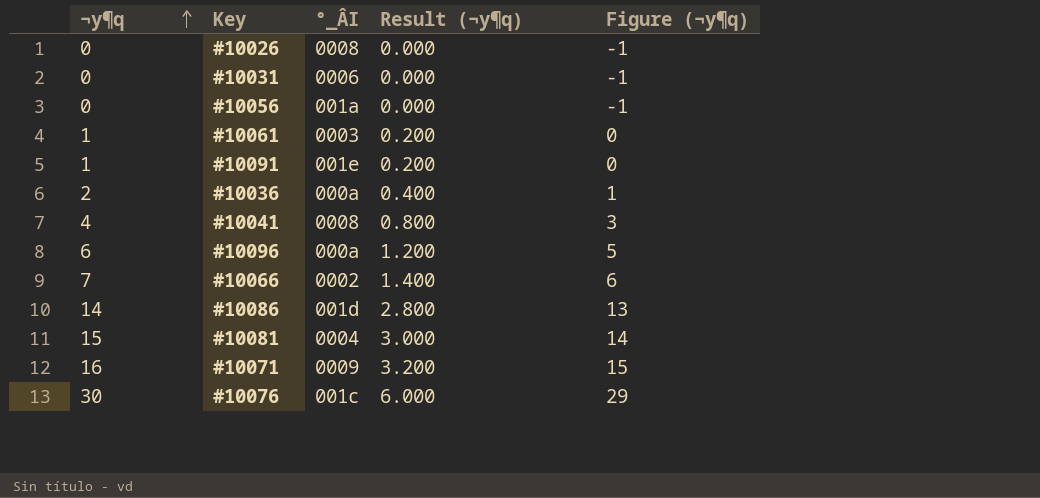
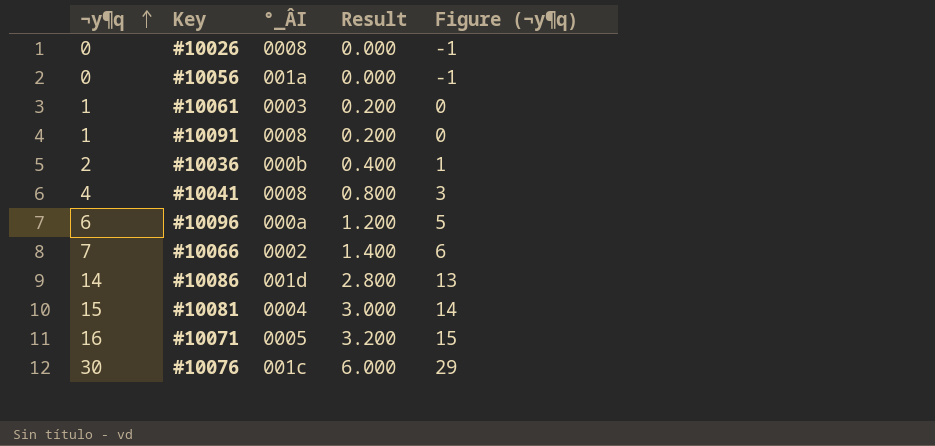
column name: Result (¬y¶q) -> Result
row #10031: 0 | 0006 | 0.000 | -1 -> none
#10091 | °_ÂI: 001e -> 0008
#10036 | °_ÂI: 000a -> 000b
#10071 | °_ÂI: 0009 -> 0005

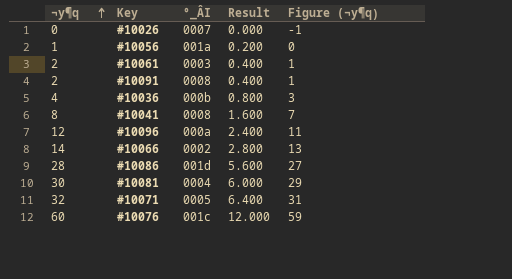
#10026 | °_ÂI: 0008 -> 0007
#10056 | ¬y¶q: 0 -> 1
#10056 | Result: 0.000 -> 0.200
#10056 | Figure (¬y¶q): -1 -> 0
#10061 | ¬y¶q: 1 -> 2
#10061 | Result: 0.200 -> 0.400
#10061 | Figure (¬y¶q): 0 -> 1
#10091 | ¬y¶q: 1 -> 2
#10091 | Result: 0.200 -> 0.400
#10091 | Figure (¬y¶q): 0 -> 1
#10036 | ¬y¶q: 2 -> 4
#10036 | Result: 0.400 -> 0.800
#10036 | Figure (¬y¶q): 1 -> 3
#10041 | ¬y¶q: 4 -> 8
#10041 | Result: 0.800 -> 1.600
#10041 | Figure (¬y¶q): 3 -> 7
#10096 | ¬y¶q: 6 -> 12
#10096 | Result: 1.200 -> 2.400
#10096 | Figure (¬y¶q): 5 -> 11
#10066 | ¬y¶q: 7 -> 14
#10066 | Result: 1.400 -> 2.800
#10066 | Figure (¬y¶q): 6 -> 13
#10086 | ¬y¶q: 14 -> 28
#10086 | Result: 2.800 -> 5.600
#10086 | Figure (¬y¶q): 13 -> 27
#10081 | ¬y¶q: 15 -> 30
#10081 | Result: 3.000 -> 6.000
#10081 | Figure (¬y¶q): 14 -> 29
#10071 | ¬y¶q: 16 -> 32
#10071 | Result: 3.200 -> 6.400
#10071 | Figure (¬y¶q): 15 -> 31
#10076 | ¬y¶q: 30 -> 60
#10076 | Result: 6.000 -> 12.000
#10076 | Figure (¬y¶q): 29 -> 59

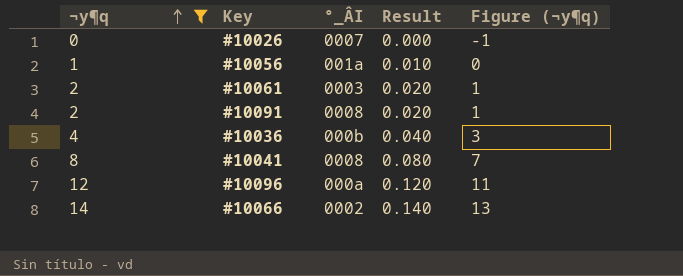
filter: none -> ¬y¶q <= 14
column Result | formula: [¬y¶q] * 0.2 -> [¬y¶q] * 0.01

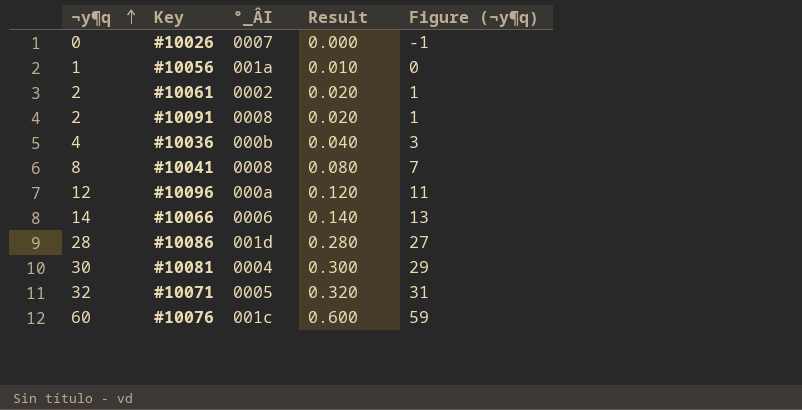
filter: ¬y¶q <= 14 -> none
#10061 | °_ÂI: 0003 -> 0002
#10066 | °_ÂI: 0002 -> 0006

